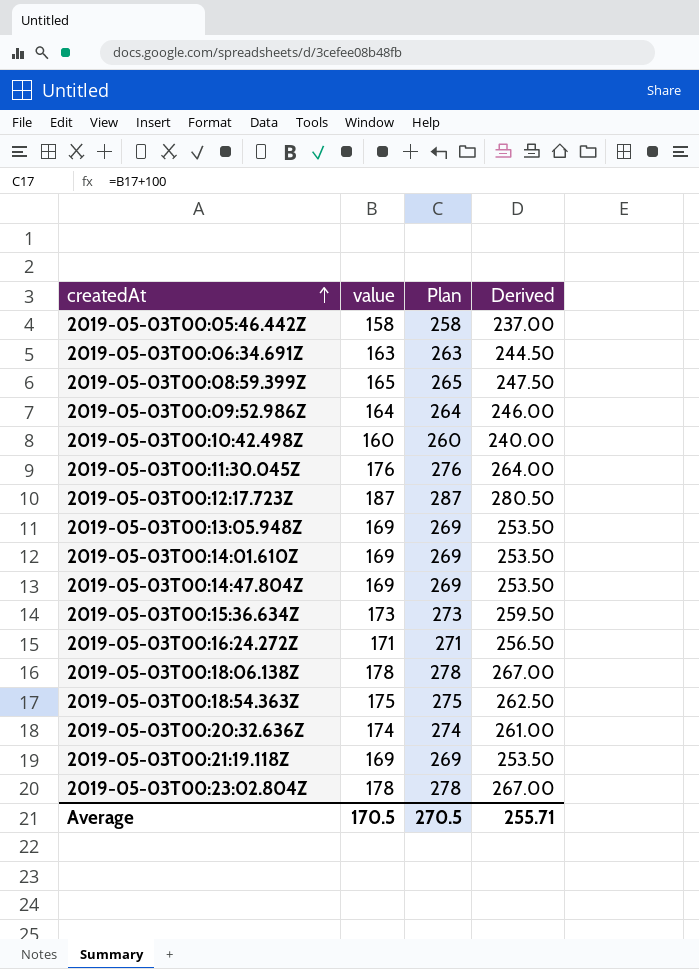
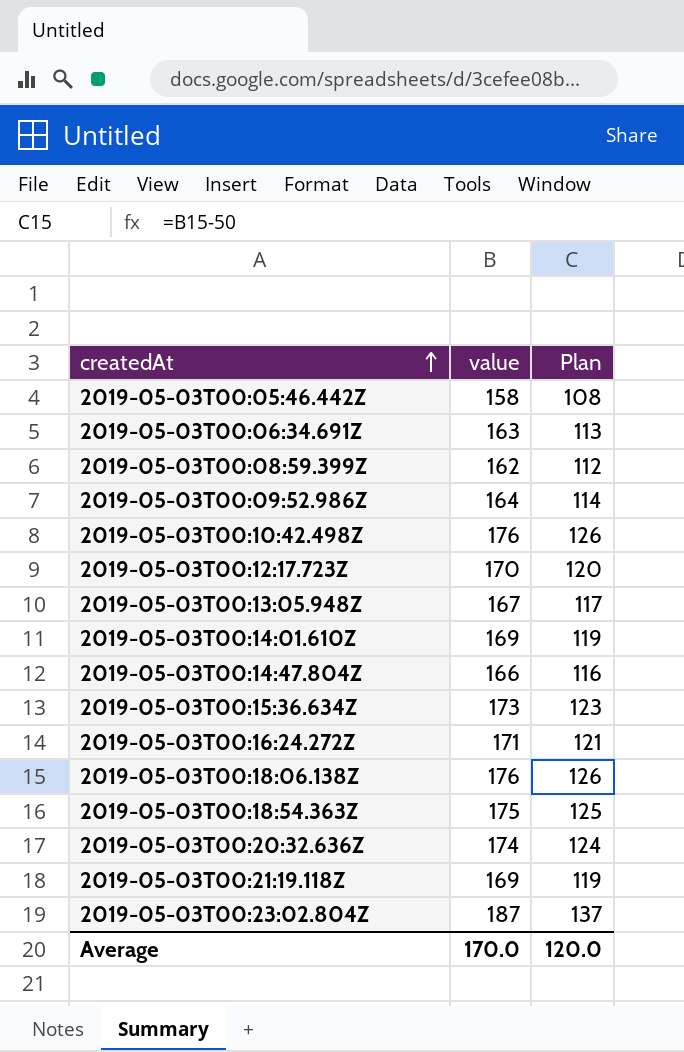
column Derived | formula: [value] * 1.5 -> none
column Plan | formula: [value] + 100 -> [value] - 50
row 2019-05-03T00:11:30.045Z: 176 | 276 | 264.00 -> none
2019-05-03T00:08:59.399Z | value: 165 -> 162
2019-05-03T00:10:42.498Z | value: 160 -> 176
2019-05-03T00:12:17.723Z | value: 187 -> 170
2019-05-03T00:13:05.948Z | value: 169 -> 167
2019-05-03T00:14:47.804Z | value: 169 -> 166
2019-05-03T00:18:06.138Z | value: 178 -> 176
2019-05-03T00:23:02.804Z | value: 178 -> 187
Average | value: 170.5 -> 170.0
Average | Plan: 270.5 -> 120.0

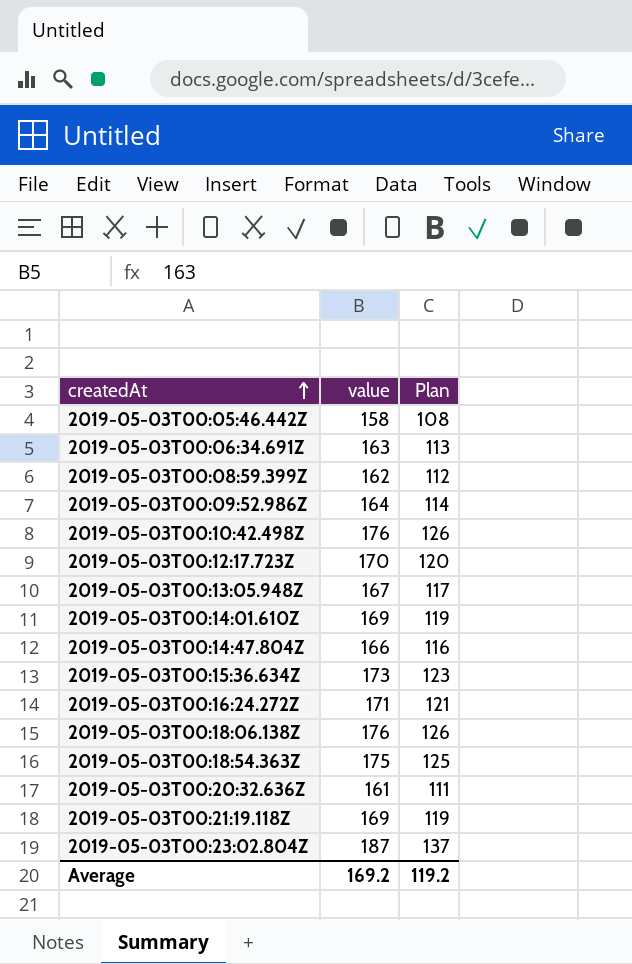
2019-05-03T00:20:32.636Z | value: 174 -> 161
2019-05-03T00:20:32.636Z | Plan: 124 -> 111
Average | value: 170.0 -> 169.2
Average | Plan: 120.0 -> 119.2

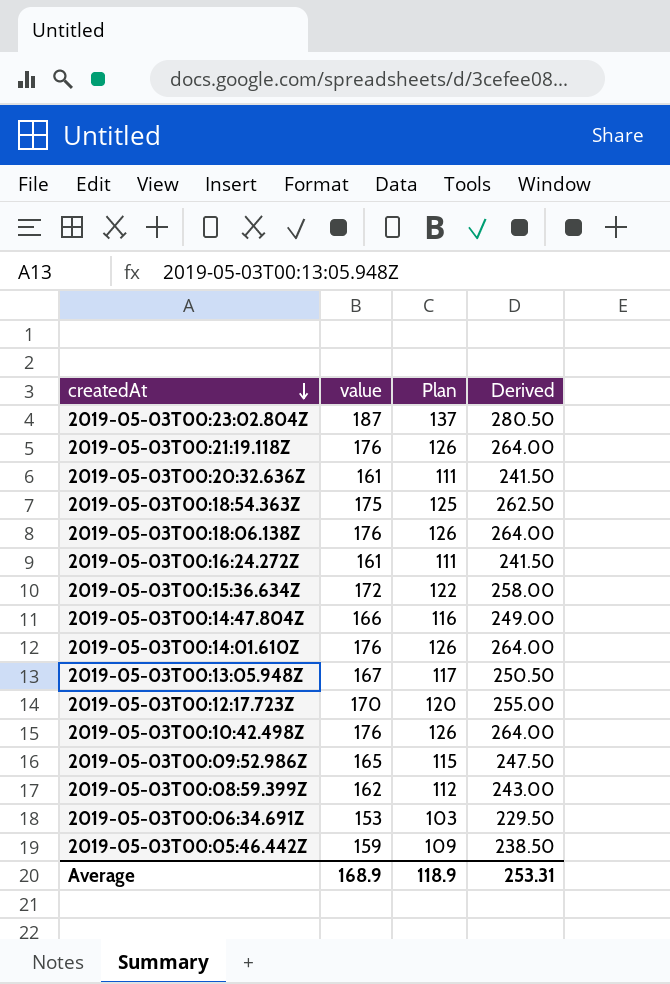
row order: createdAt ascending -> createdAt descending
column Derived | formula: none -> [value] * 1.5
2019-05-03T00:21:19.118Z | value: 169 -> 176
2019-05-03T00:21:19.118Z | Plan: 119 -> 126
2019-05-03T00:16:24.272Z | value: 171 -> 161
2019-05-03T00:16:24.272Z | Plan: 121 -> 111
2019-05-03T00:15:36.634Z | value: 173 -> 172
2019-05-03T00:15:36.634Z | Plan: 123 -> 122
2019-05-03T00:14:01.610Z | value: 169 -> 176
2019-05-03T00:14:01.610Z | Plan: 119 -> 126
2019-05-03T00:09:52.986Z | value: 164 -> 165
2019-05-03T00:09:52.986Z | Plan: 114 -> 115
2019-05-03T00:06:34.691Z | value: 163 -> 153
2019-05-03T00:06:34.691Z | Plan: 113 -> 103
2019-05-03T00:05:46.442Z | value: 158 -> 159
2019-05-03T00:05:46.442Z | Plan: 108 -> 109
Average | value: 169.2 -> 168.9
Average | Plan: 119.2 -> 118.9

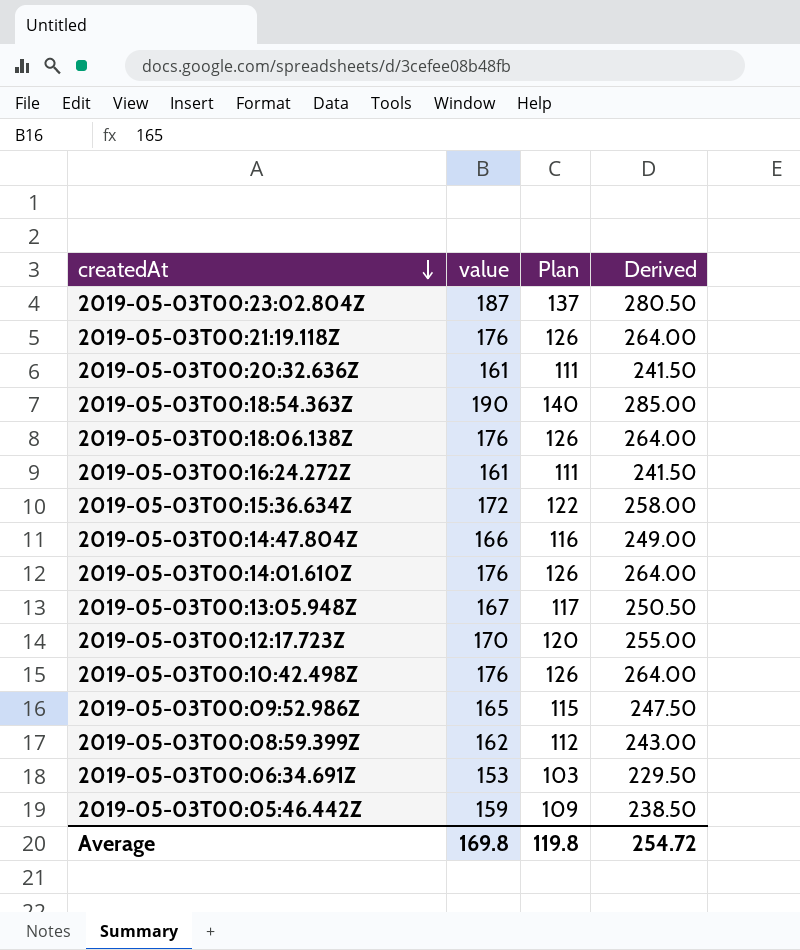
2019-05-03T00:18:54.363Z | value: 175 -> 190
2019-05-03T00:18:54.363Z | Plan: 125 -> 140
2019-05-03T00:18:54.363Z | Derived: 262.50 -> 285.00
Average | value: 168.9 -> 169.8
Average | Plan: 118.9 -> 119.8
Average | Derived: 253.31 -> 254.72

